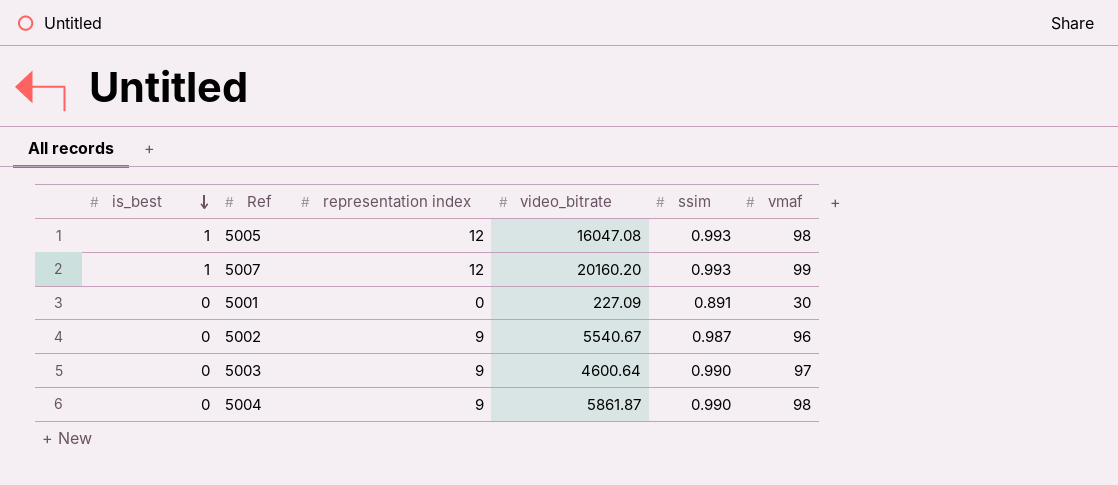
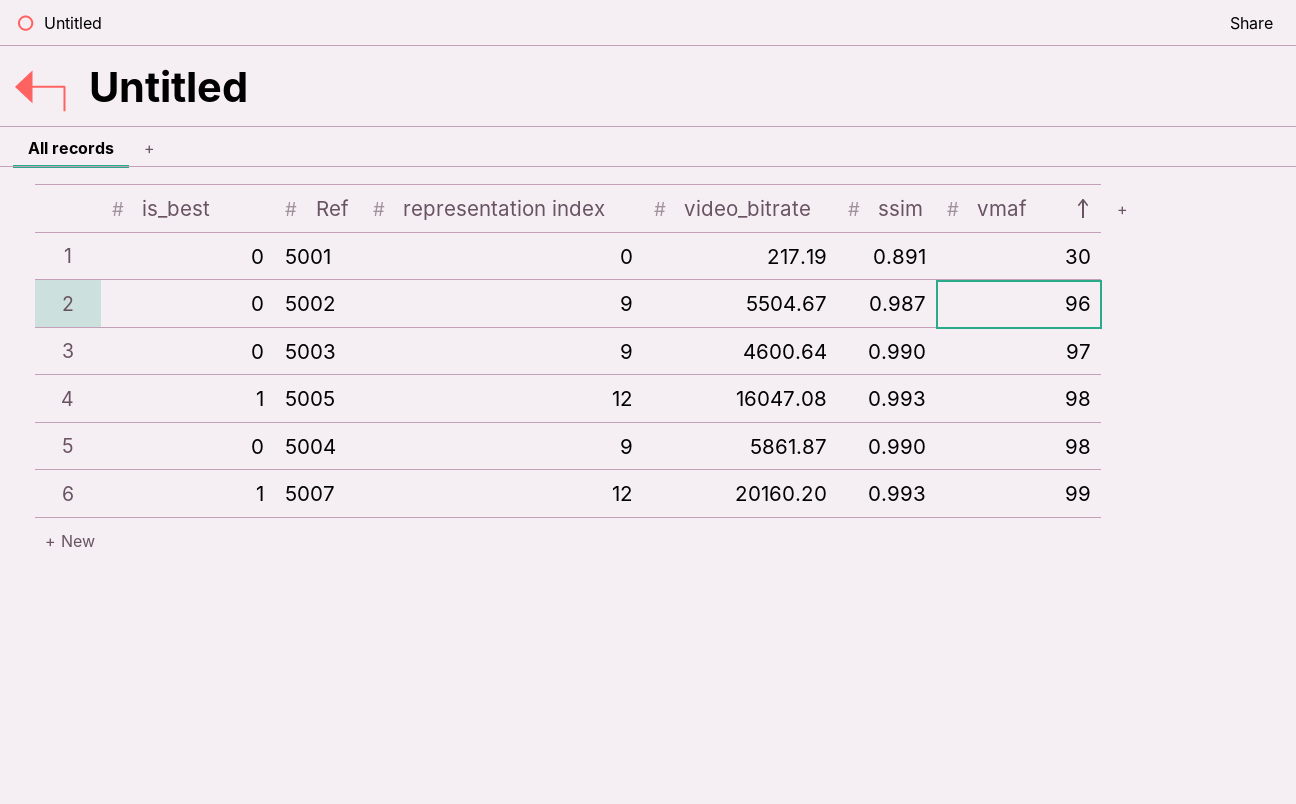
row order: is_best descending -> vmaf ascending
5001 | video_bitrate: 227.09 -> 217.19
5002 | video_bitrate: 5540.67 -> 5504.67

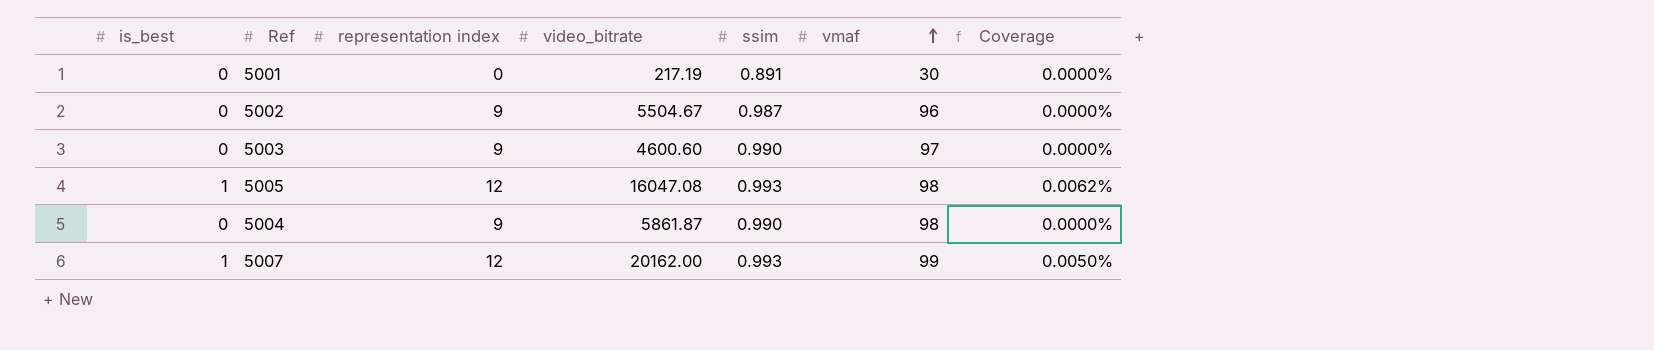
column Coverage | formula: none -> [is_best] / [video_bitrate]
5003 | video_bitrate: 4600.64 -> 4600.60
5007 | video_bitrate: 20160.20 -> 20162.00

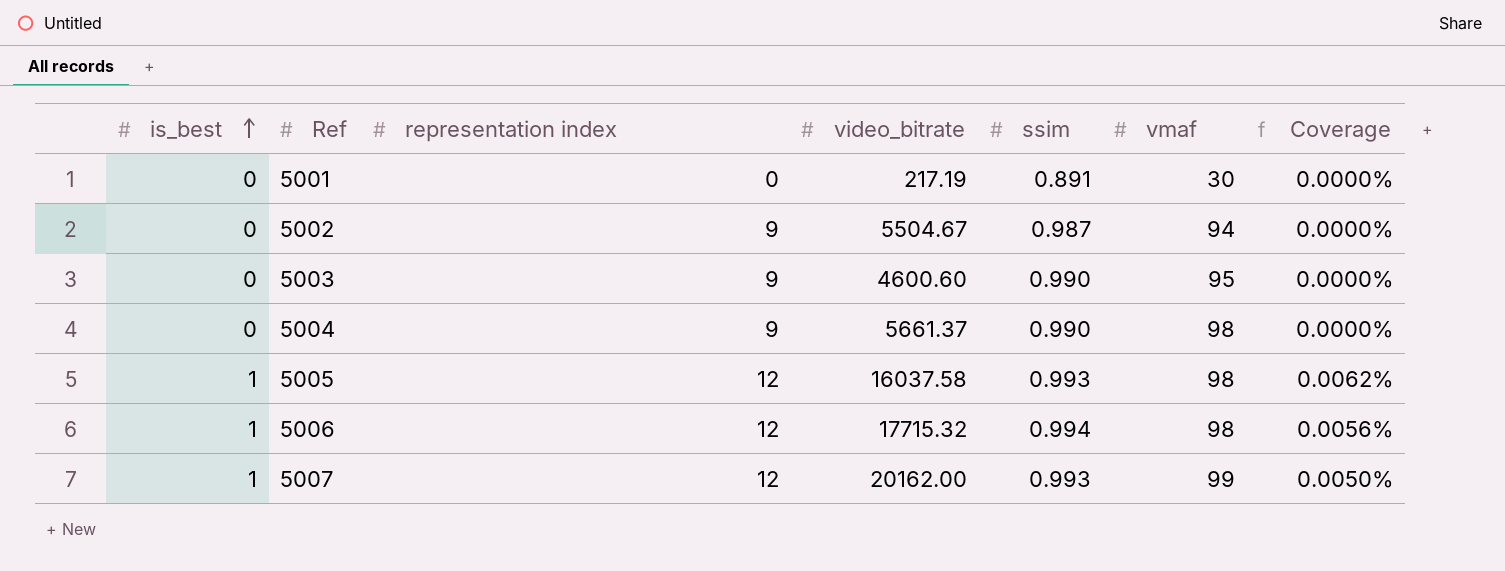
row order: vmaf ascending -> is_best ascending
5002 | vmaf: 96 -> 94
5003 | vmaf: 97 -> 95
5004 | video_bitrate: 5861.87 -> 5661.37
5005 | video_bitrate: 16047.08 -> 16037.58
row 5006: none -> 1 | 12 | 17715.32 | 0.994 | 98 | 0.0056%

